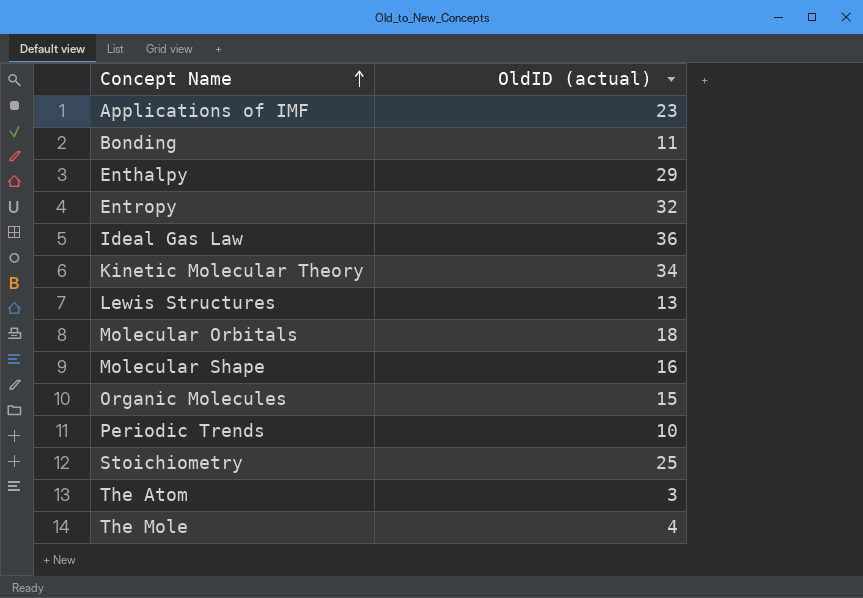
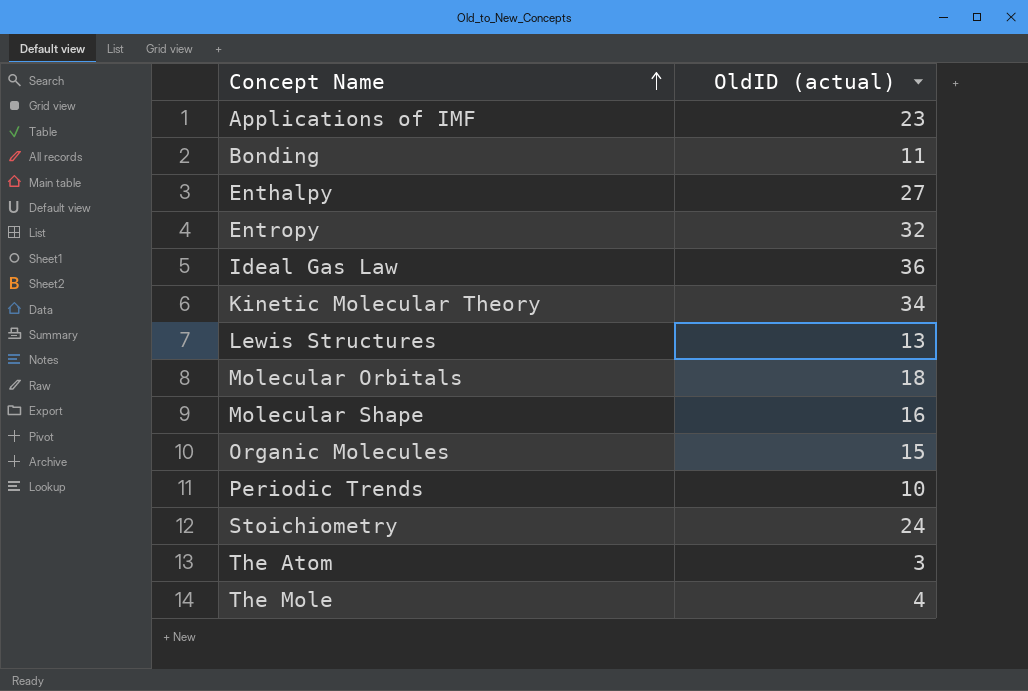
Enthalpy | OldID (actual): 29 -> 27
Stoichiometry | OldID (actual): 25 -> 24

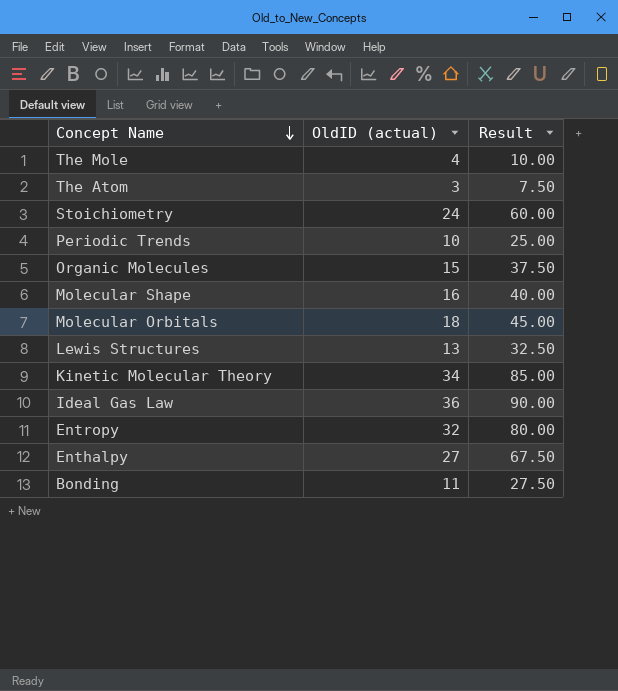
row order: Concept Name ascending -> Concept Name descending
column Result | formula: none -> [OldID (actual)] * 2.5
row Applications of IMF: 23 -> none

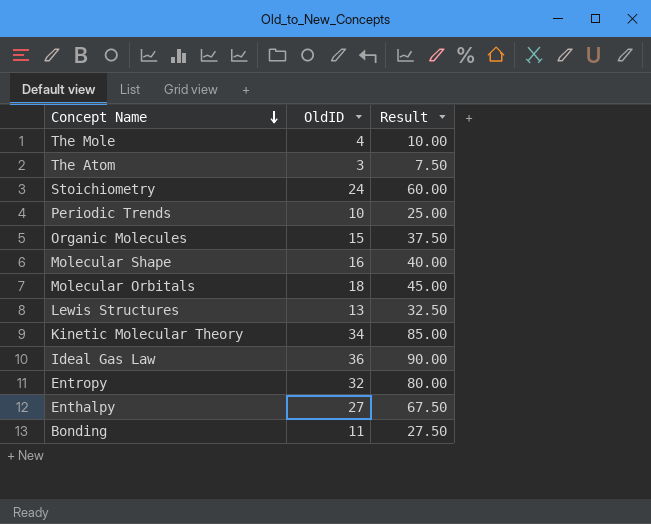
column name: OldID (actual) -> OldID

